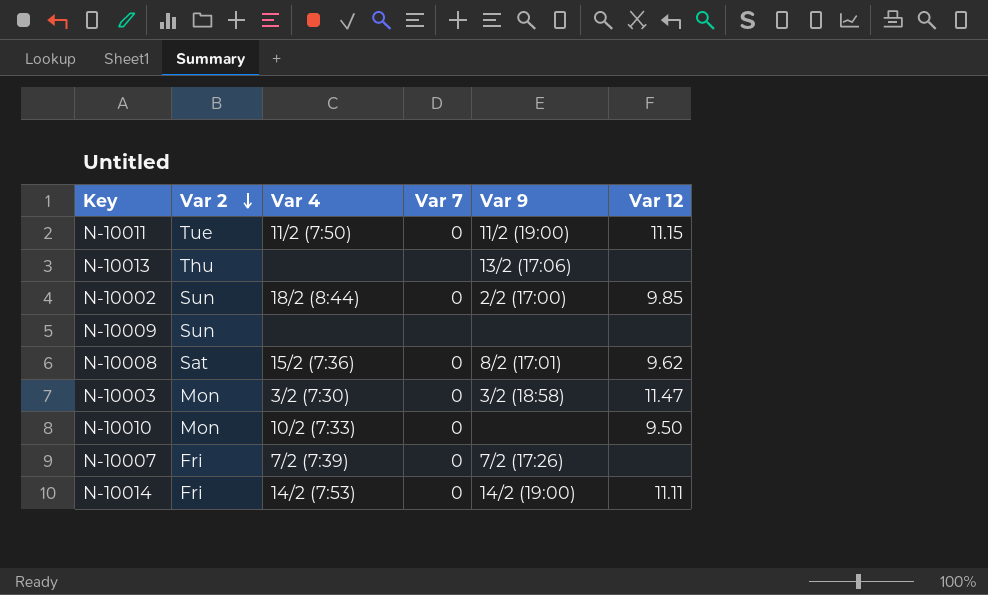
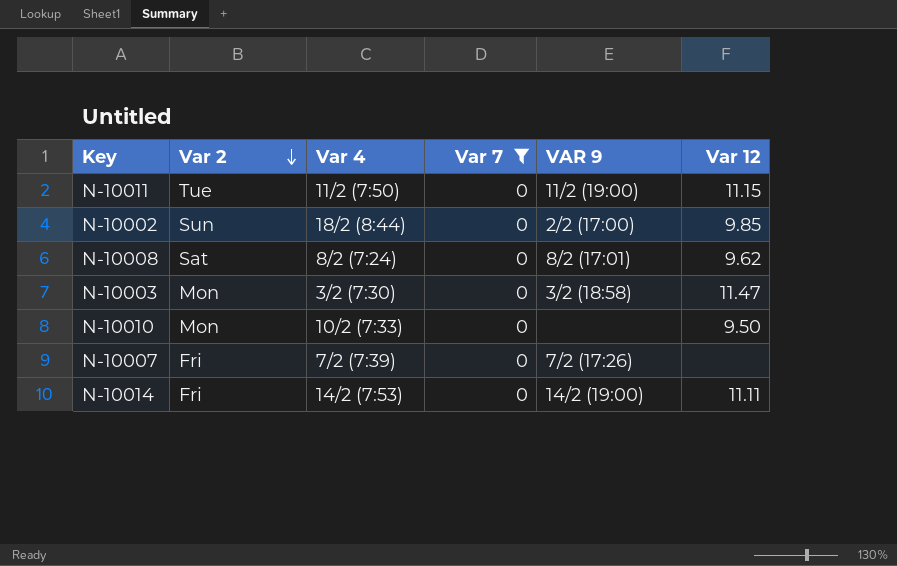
filter: none -> Var 7 = 0
column name: Var 9 -> VAR 9
N-10008 | Var 4: 15/2 (7:36) -> 8/2 (7:24)

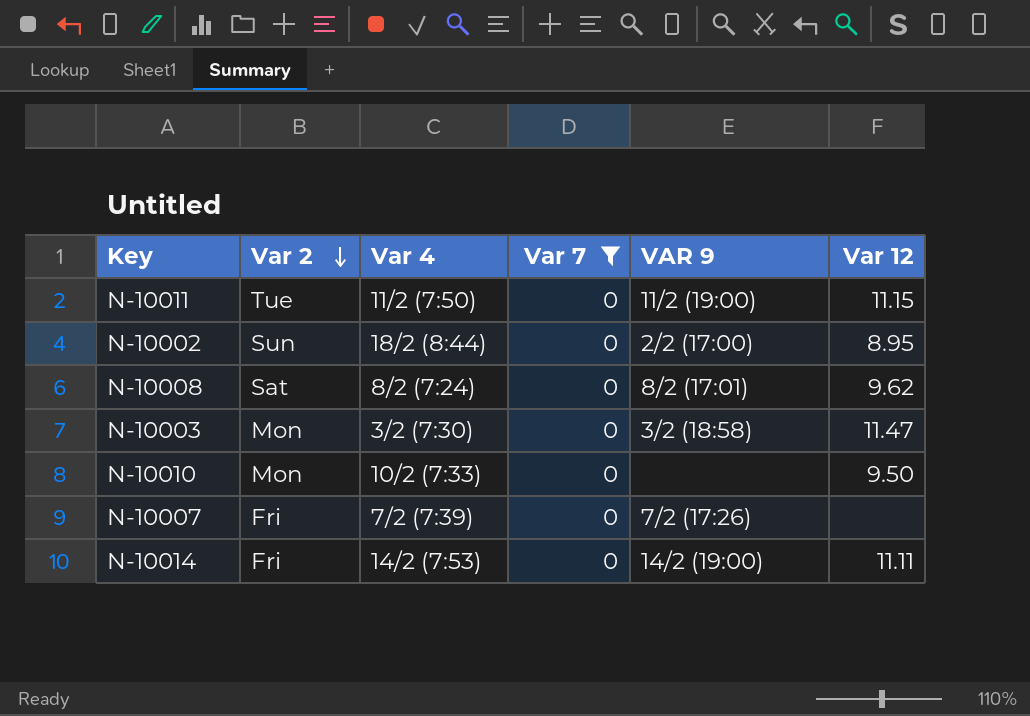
N-10002 | Var 12: 9.85 -> 8.95

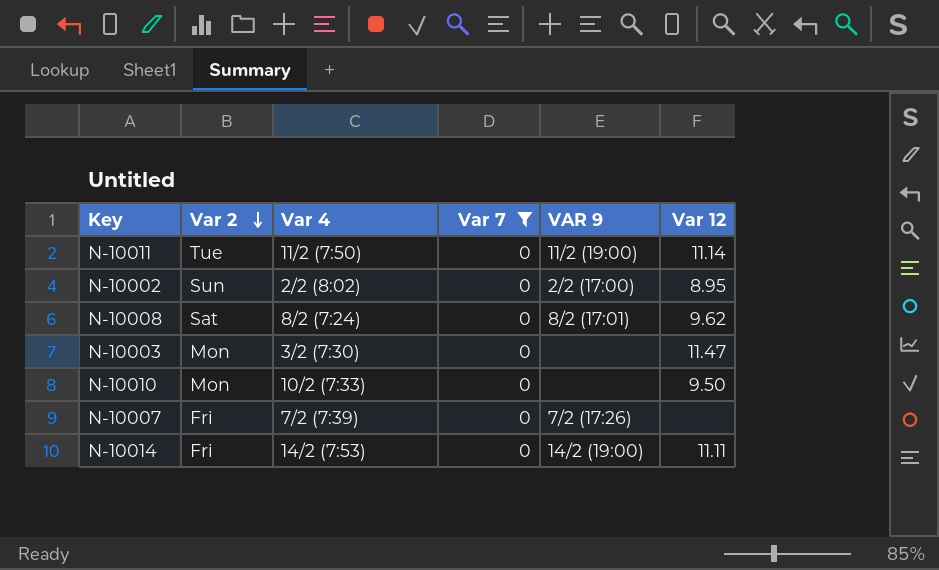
N-10011 | Var 12: 11.15 -> 11.14
N-10002 | Var 4: 18/2 (8:44) -> 2/2 (8:02)
N-10003 | VAR 9: 3/2 (18:58) -> none

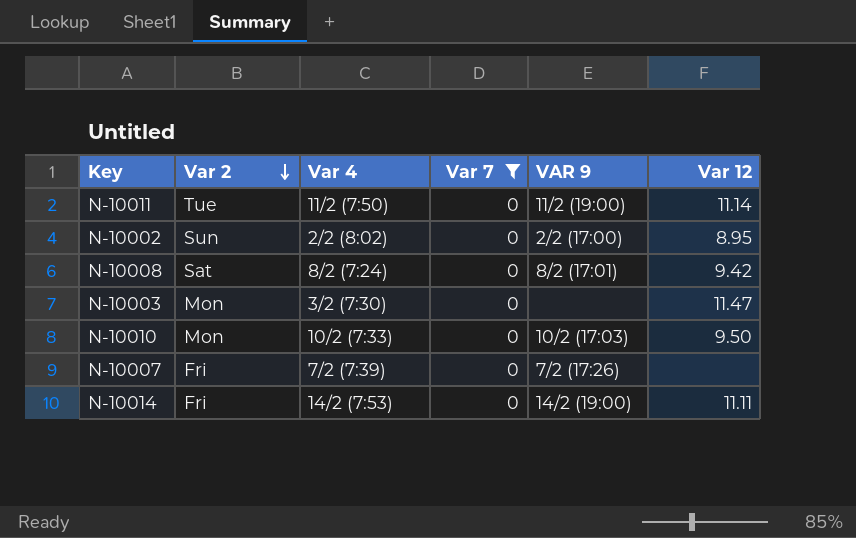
N-10008 | Var 12: 9.62 -> 9.42
N-10010 | VAR 9: none -> 10/2 (17:03)

